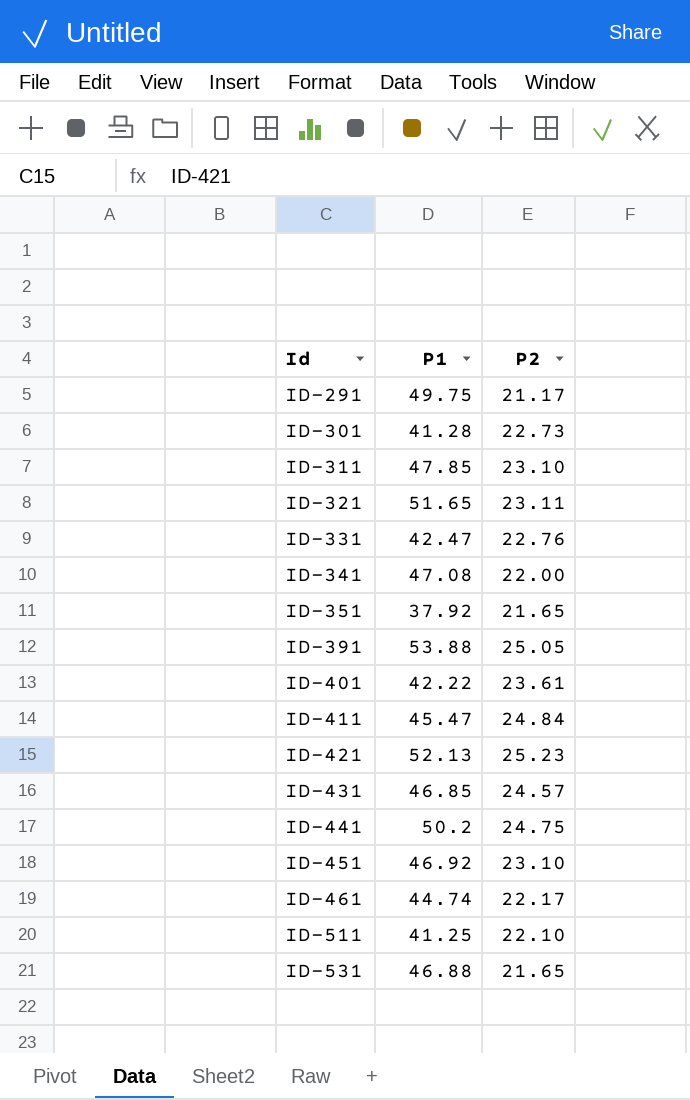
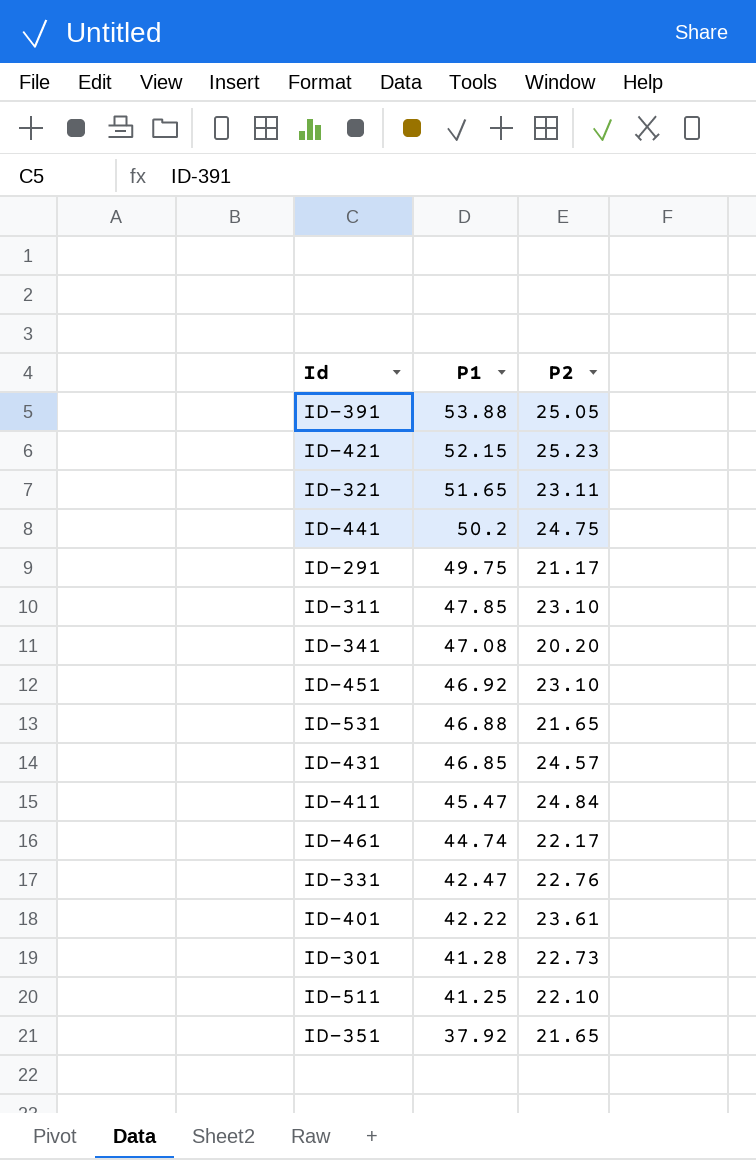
row order: Id ascending -> P1 descending
ID-421 | P1: 52.13 -> 52.15
ID-341 | P2: 22.00 -> 20.20

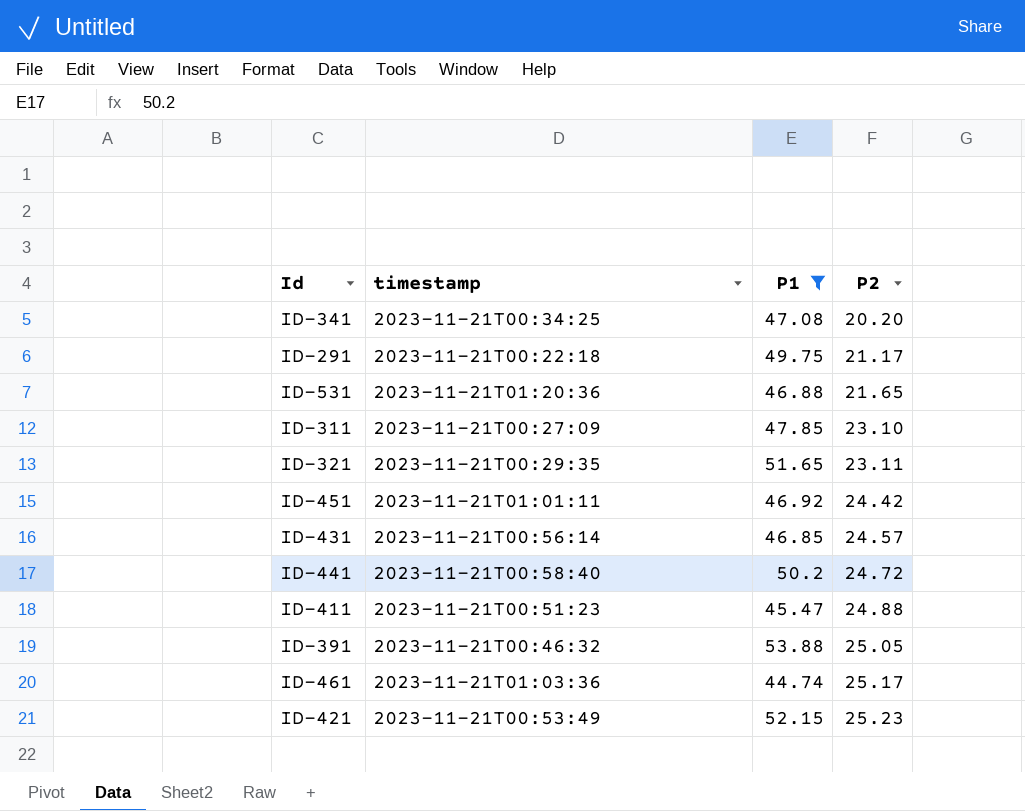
filter: none -> P1 >= 44.74
row order: P1 descending -> P2 ascending
column timestamp | position: none -> 2
ID-451 | P2: 23.10 -> 24.42
ID-441 | P2: 24.75 -> 24.72
ID-411 | P2: 24.84 -> 24.88
ID-461 | P2: 22.17 -> 25.17

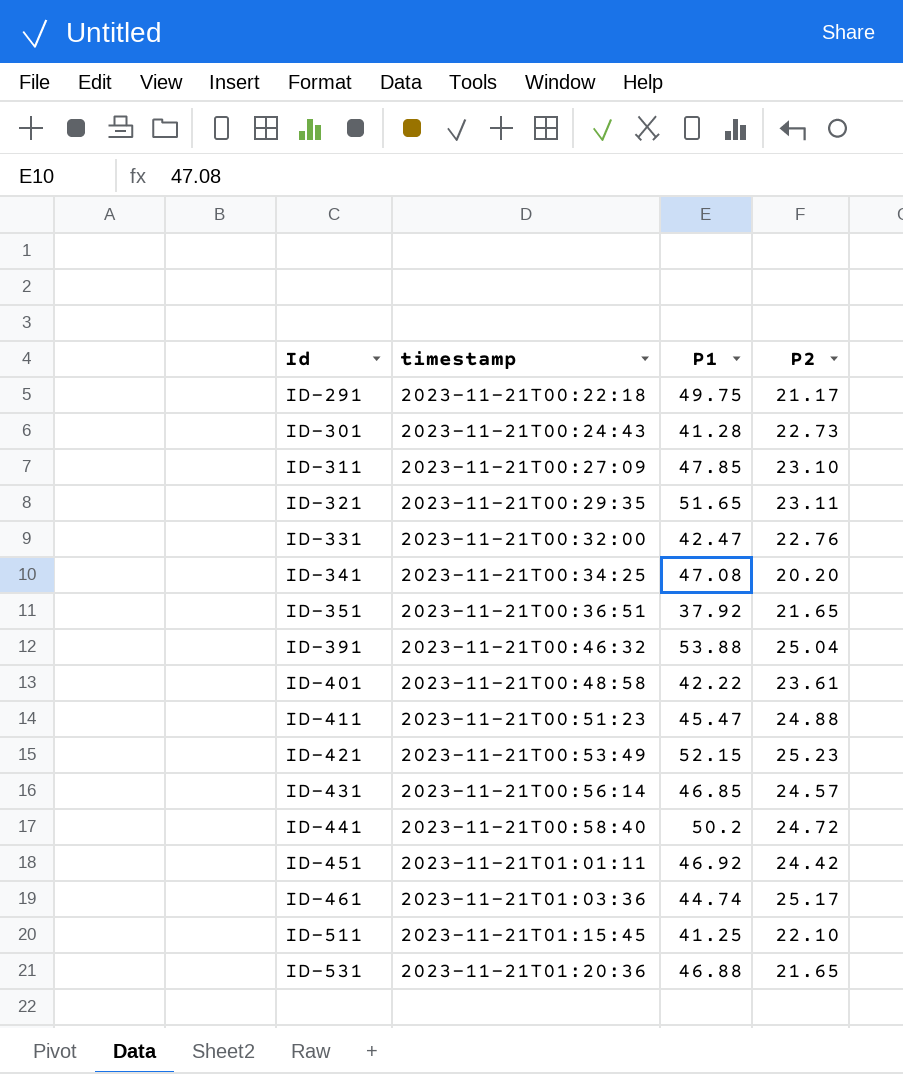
filter: P1 >= 44.74 -> none
row order: P2 ascending -> Id ascending
ID-391 | P2: 25.05 -> 25.04

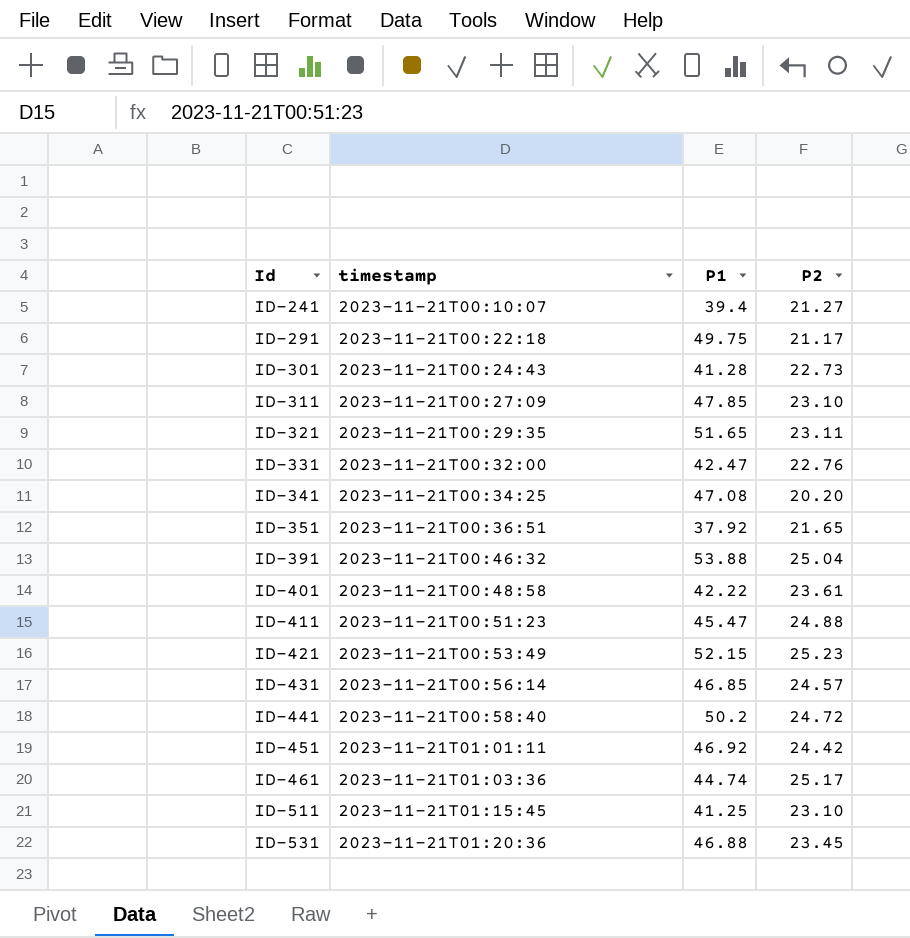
row ID-241: none -> 2023-11-21T00:10:07 | 39.4 | 21.27
ID-511 | P2: 22.10 -> 23.10
ID-531 | P2: 21.65 -> 23.45

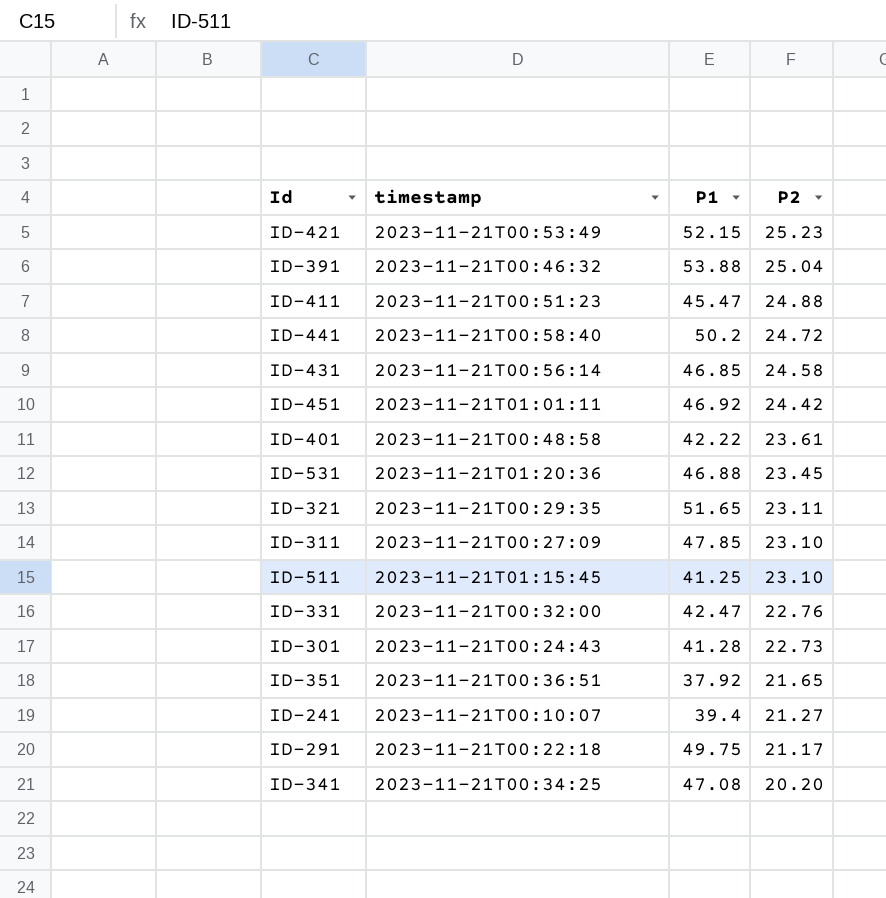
row order: Id ascending -> P2 descending
row ID-461: 2023-11-21T01:03:36 | 44.74 | 25.17 -> none
ID-431 | P2: 24.57 -> 24.58

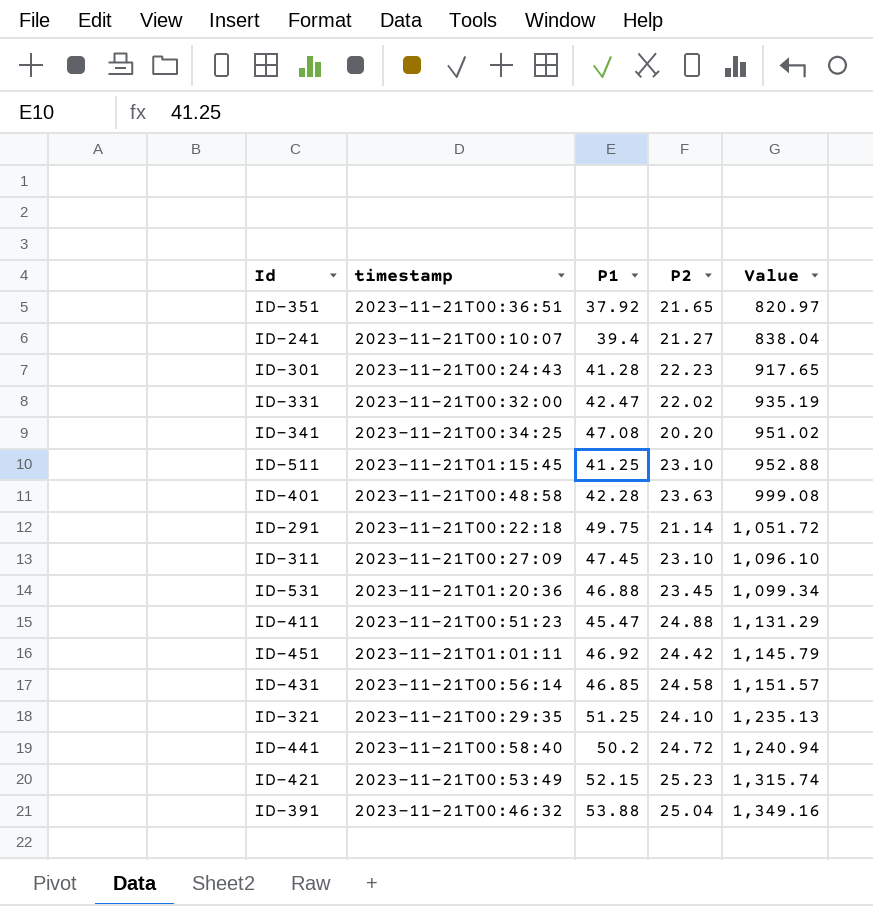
row order: P2 descending -> Value ascending
column Value | formula: none -> [P1] * [P2]
ID-301 | P2: 22.73 -> 22.23
ID-331 | P2: 22.76 -> 22.02
ID-401 | P1: 42.22 -> 42.28
ID-401 | P2: 23.61 -> 23.63
ID-291 | P2: 21.17 -> 21.14
ID-311 | P1: 47.85 -> 47.45
ID-321 | P1: 51.65 -> 51.25
ID-321 | P2: 23.11 -> 24.10

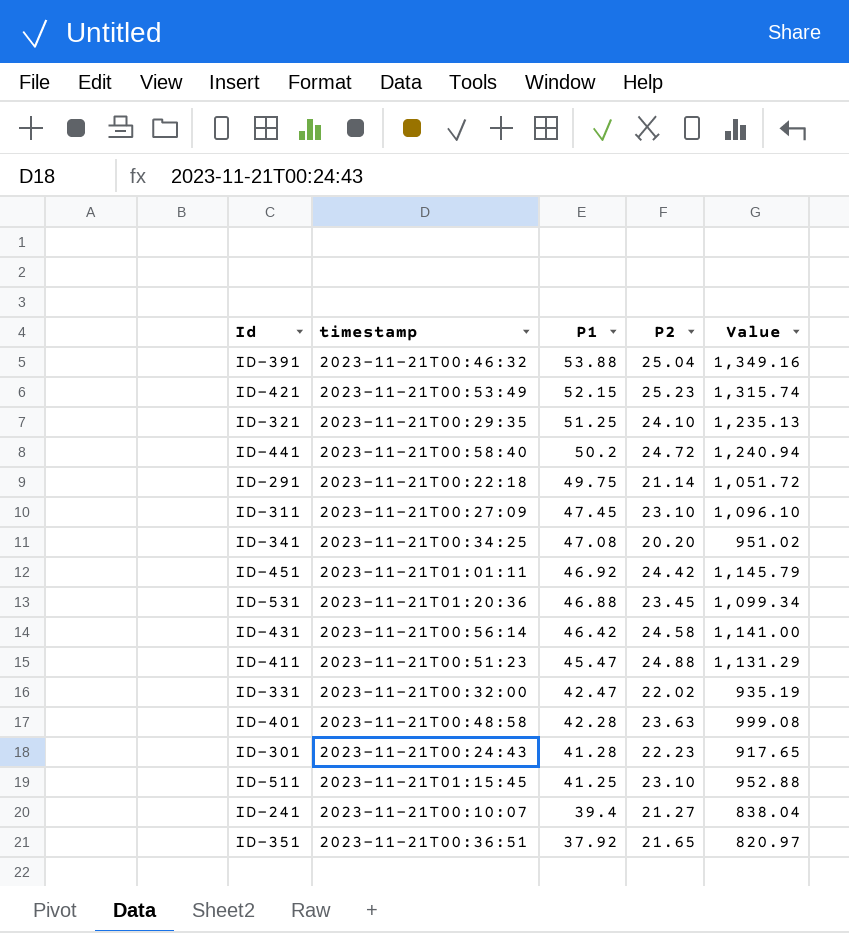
row order: Value ascending -> P1 descending
ID-431 | P1: 46.85 -> 46.42
ID-431 | Value: 1,151.57 -> 1,141.00

